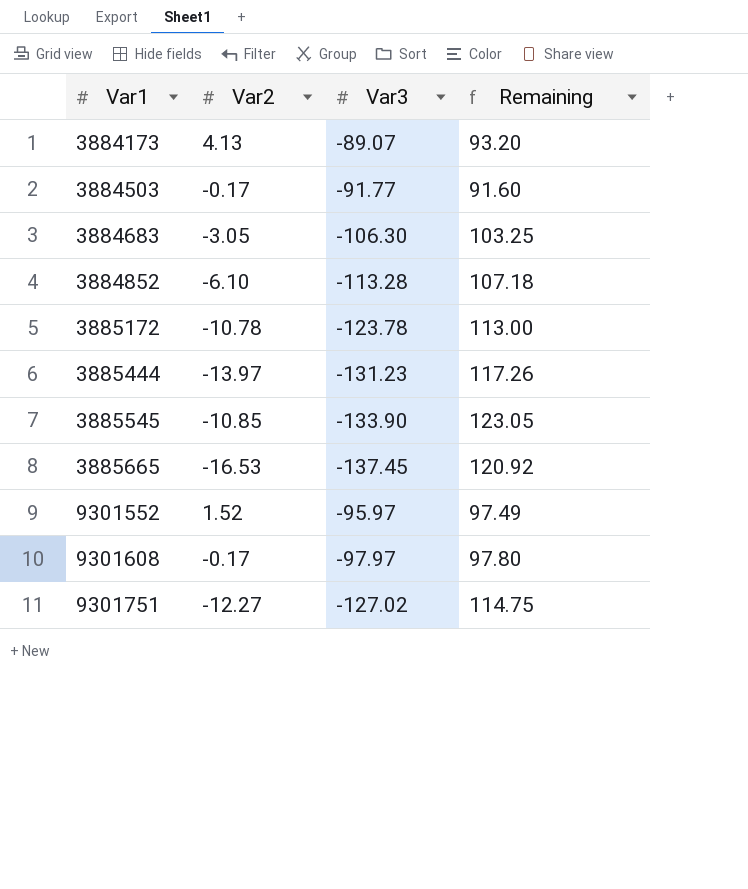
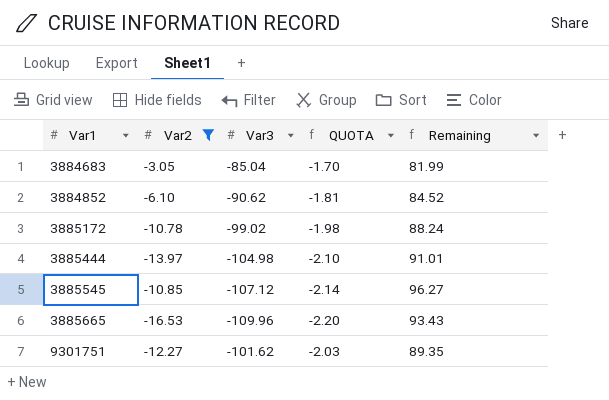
filter: none -> Var2 <= -3.05
column QUOTA | formula: none -> [Var3] * 0.02
3884683 | Var3: -106.30 -> -85.04
3884683 | Remaining: 103.25 -> 81.99
3884852 | Var3: -113.28 -> -90.62
3884852 | Remaining: 107.18 -> 84.52
3885172 | Var3: -123.78 -> -99.02
3885172 | Remaining: 113.00 -> 88.24
3885444 | Var3: -131.23 -> -104.98
3885444 | Remaining: 117.26 -> 91.01
3885545 | Var3: -133.90 -> -107.12
3885545 | Remaining: 123.05 -> 96.27
3885665 | Var3: -137.45 -> -109.96
3885665 | Remaining: 120.92 -> 93.43
9301751 | Var3: -127.02 -> -101.62
9301751 | Remaining: 114.75 -> 89.35

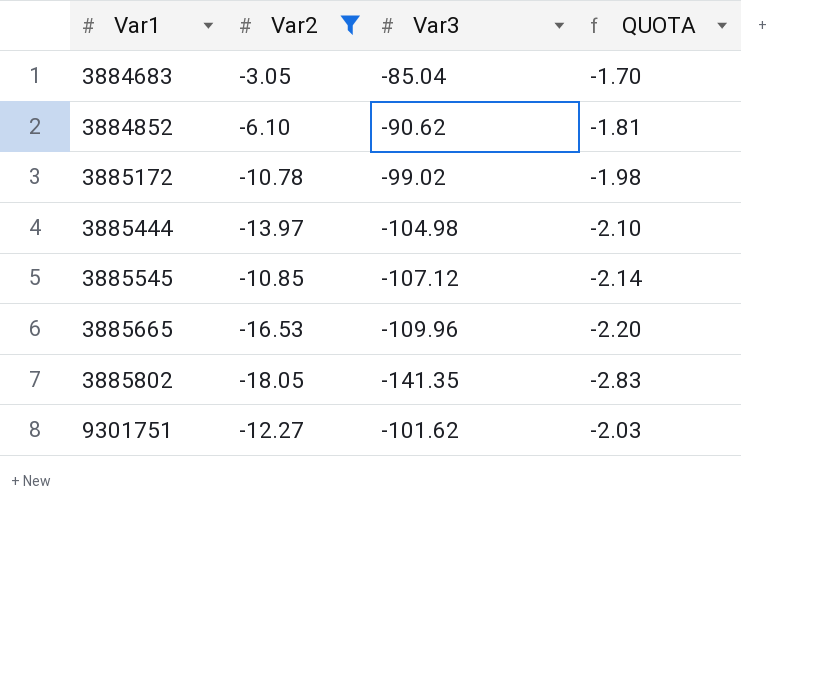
column Remaining | formula: [Var2] - [Var3] -> none
row 3885802: none -> -18.05 | -141.35 | -2.83

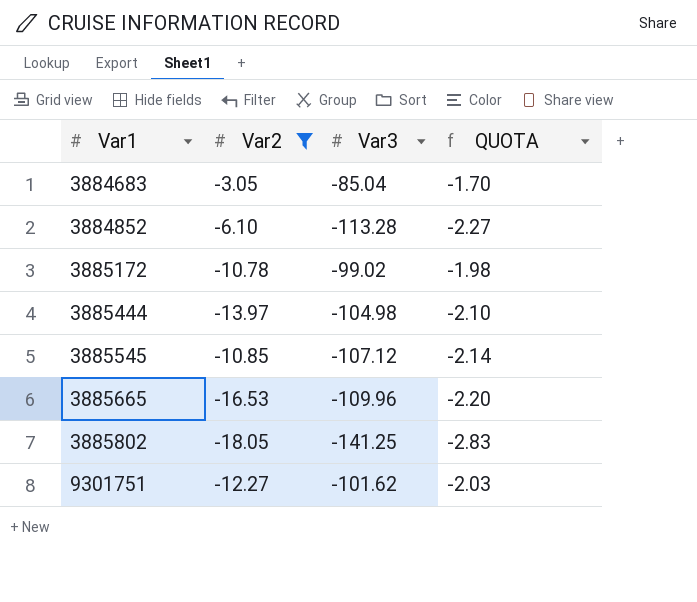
3884852 | Var3: -90.62 -> -113.28
3884852 | QUOTA: -1.81 -> -2.27
3885802 | Var3: -141.35 -> -141.25

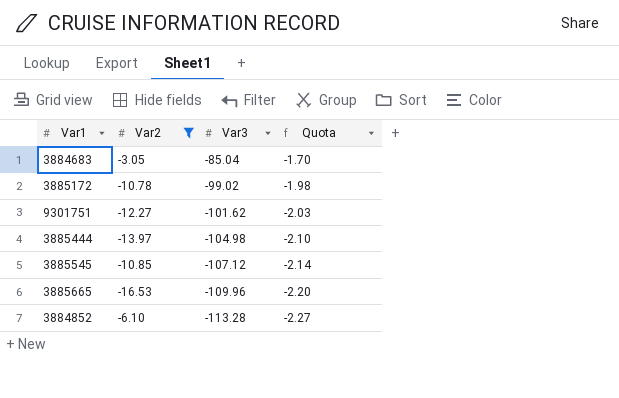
row order: Var1 ascending -> Var3 descending
column name: QUOTA -> Quota
row 3885802: -18.05 | -141.25 | -2.83 -> none

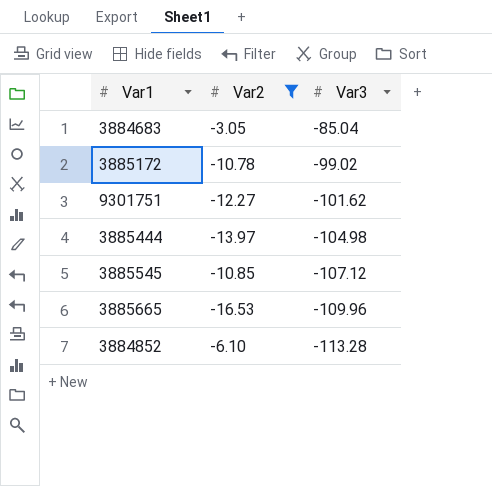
column Quota | formula: [Var3] * 0.02 -> none

